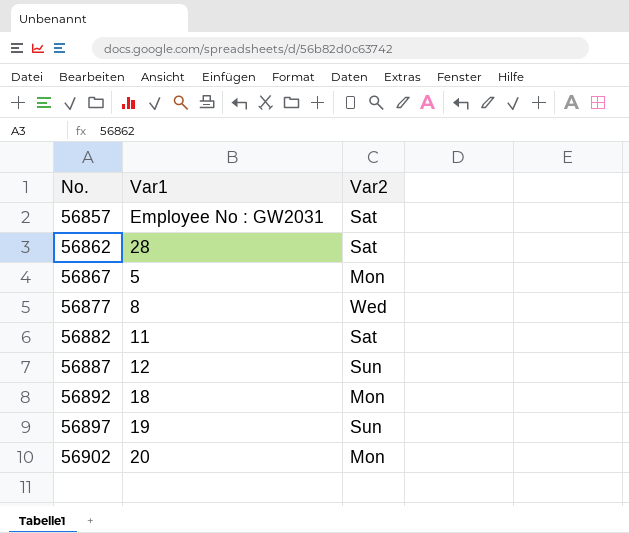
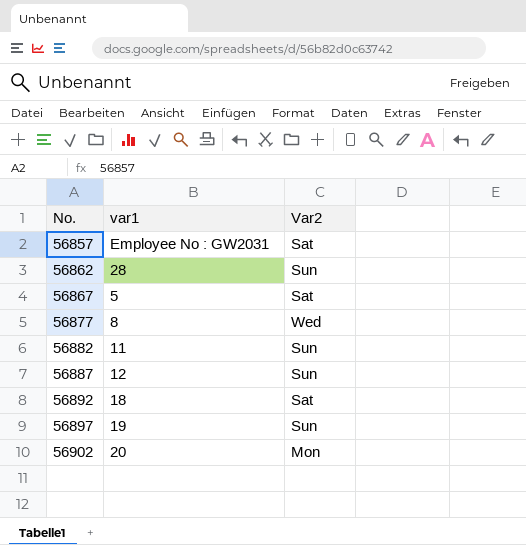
column name: Var1 -> var1
56862 | Var2: Sat -> Sun
56867 | Var2: Mon -> Sat
56882 | Var2: Sat -> Sun
56892 | Var2: Mon -> Sat

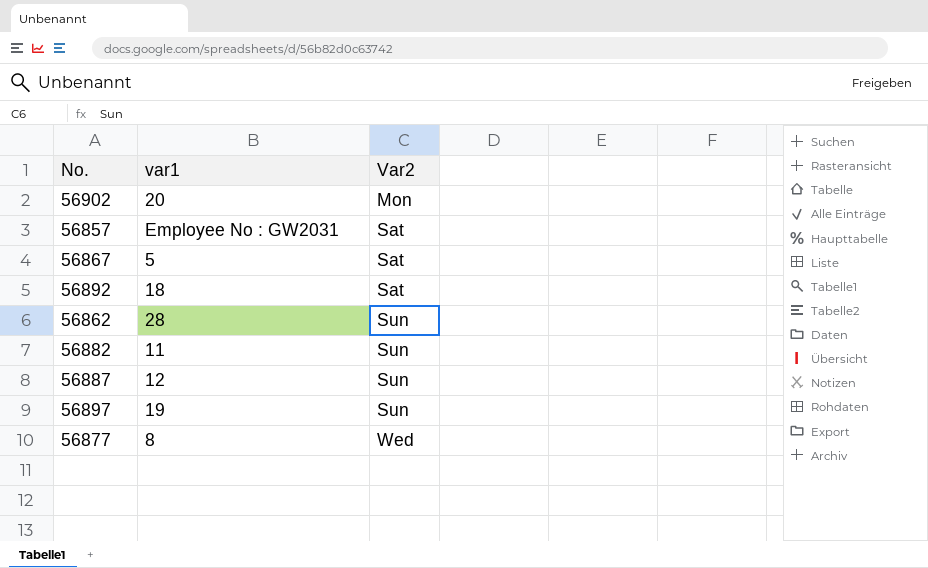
row order: No. ascending -> Var2 ascending

